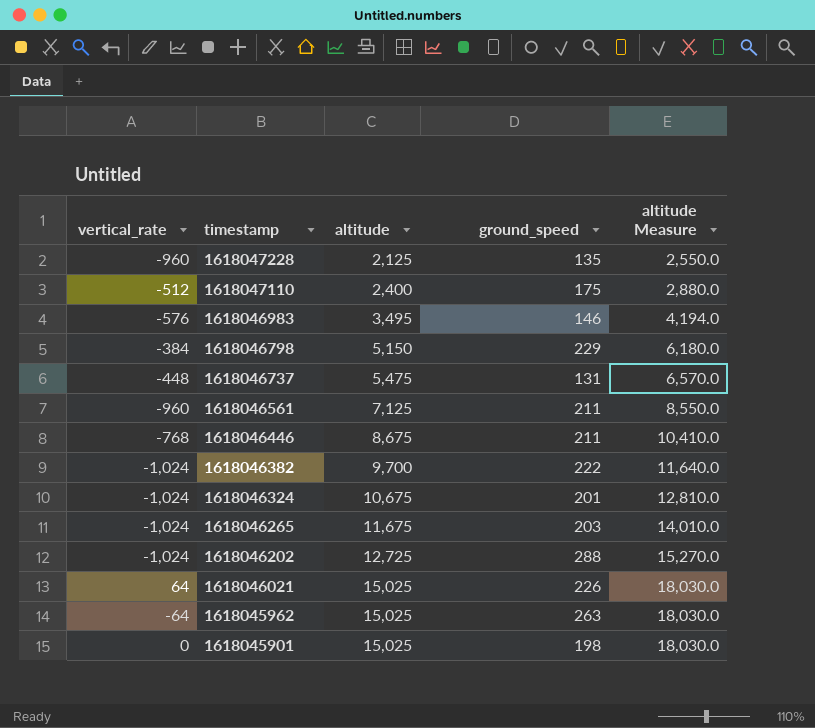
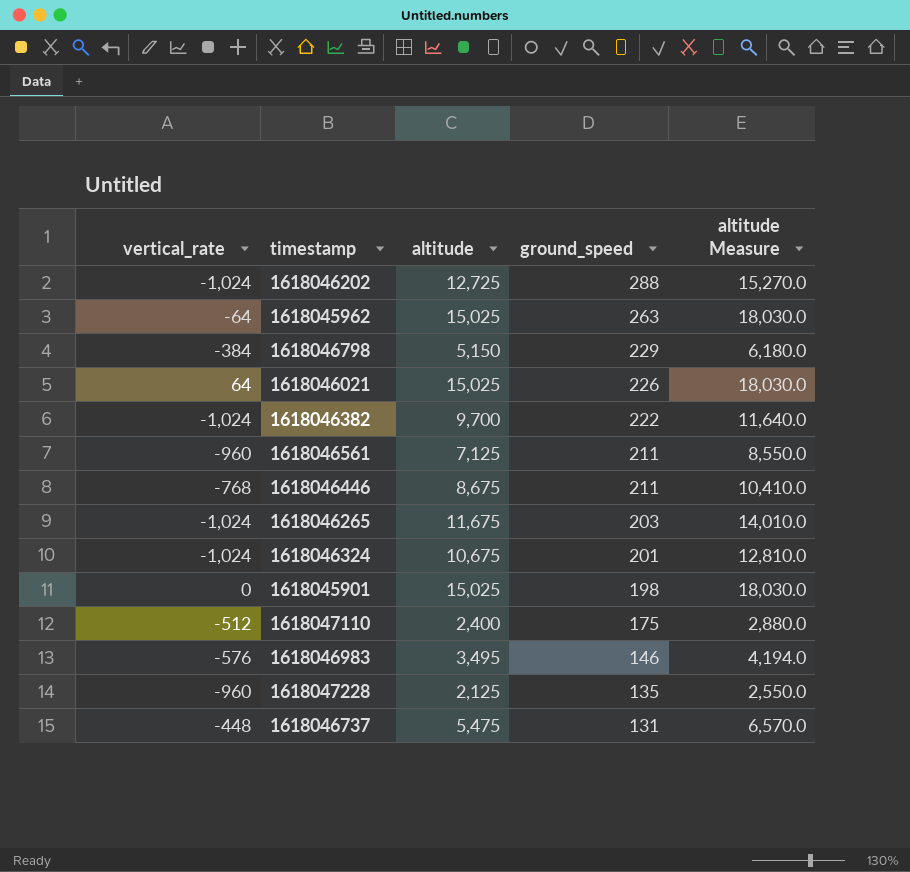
row order: timestamp descending -> ground_speed descending

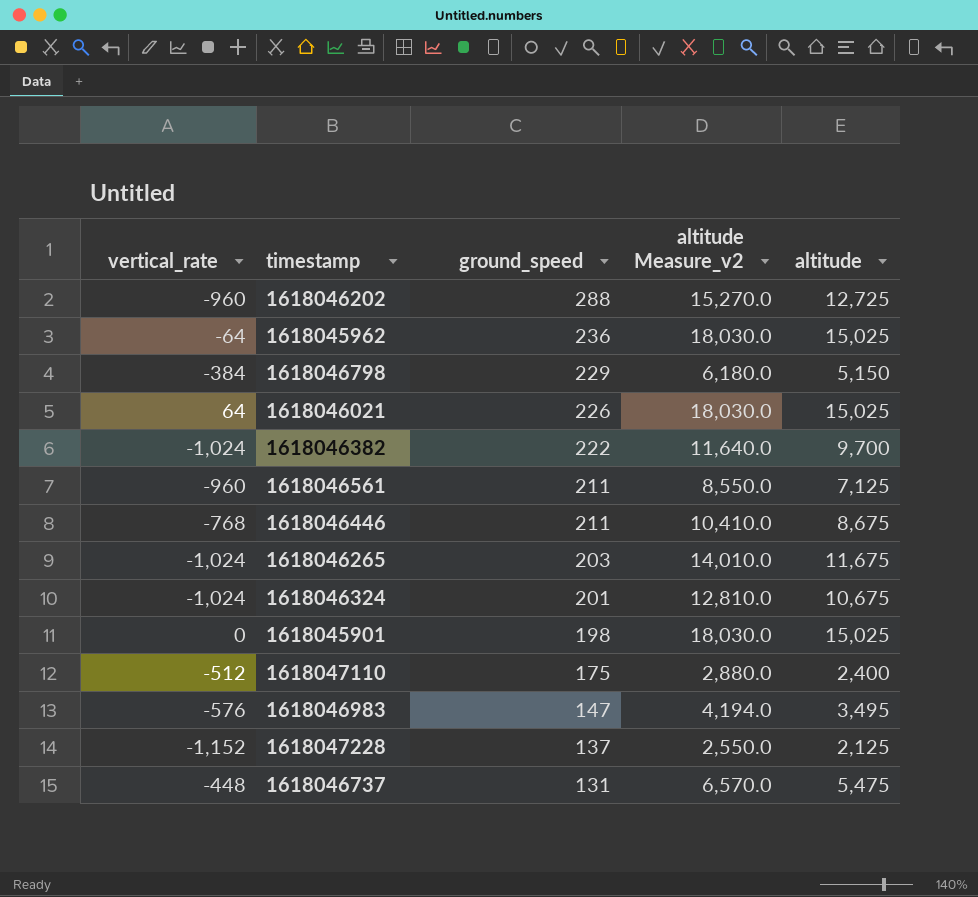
column name: altitude Measure -> altitude Measure_v2
column altitude | position: 3 -> 5
1618046202 | vertical_rate: -1,024 -> -960
1618045962 | ground_speed: 263 -> 236
1618046983 | ground_speed: 146 -> 147
1618047228 | vertical_rate: -960 -> -1,152
1618047228 | ground_speed: 135 -> 137

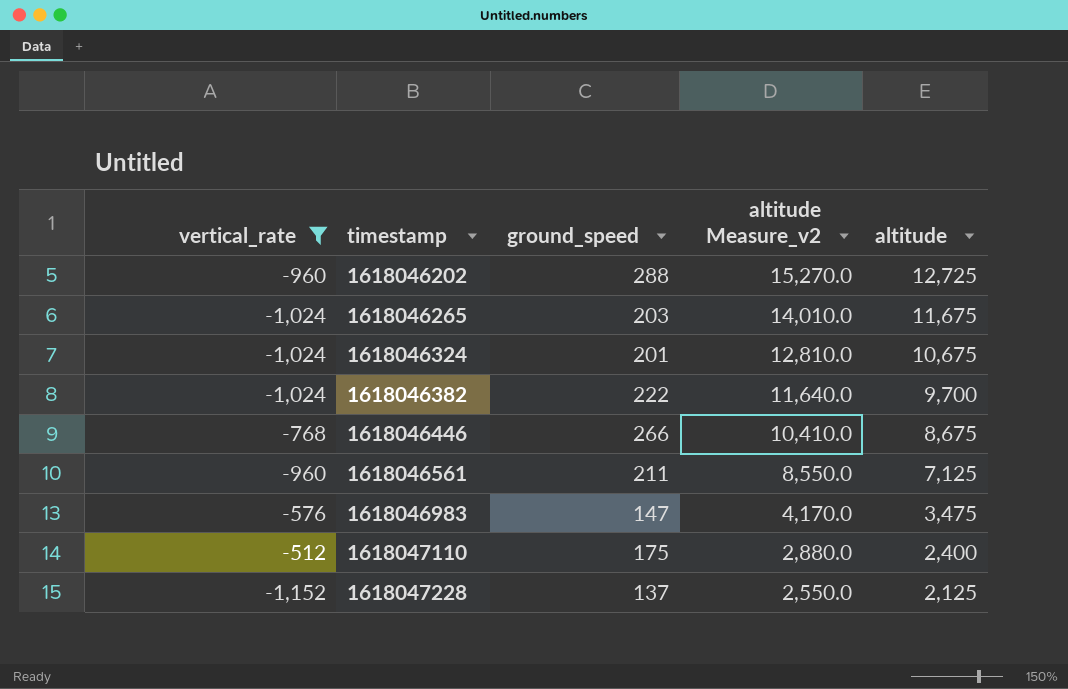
filter: none -> vertical_rate <= -512
row order: ground_speed descending -> timestamp ascending
1618046446 | ground_speed: 211 -> 266
1618046983 | altitude Measure_v2: 4,194.0 -> 4,170.0
1618046983 | altitude: 3,495 -> 3,475

